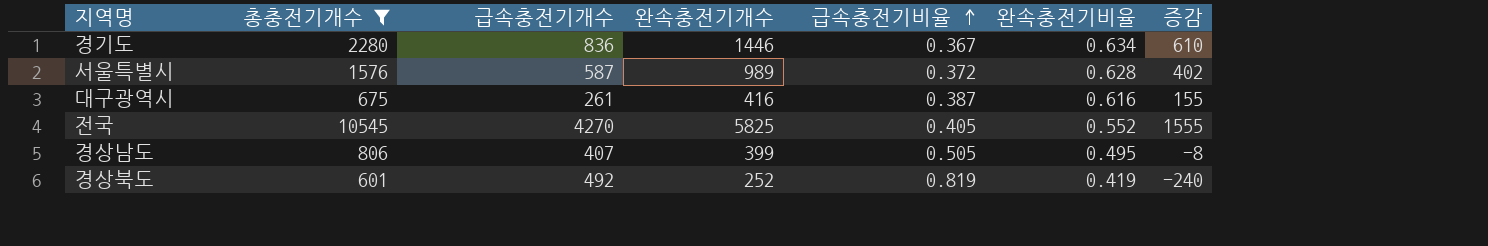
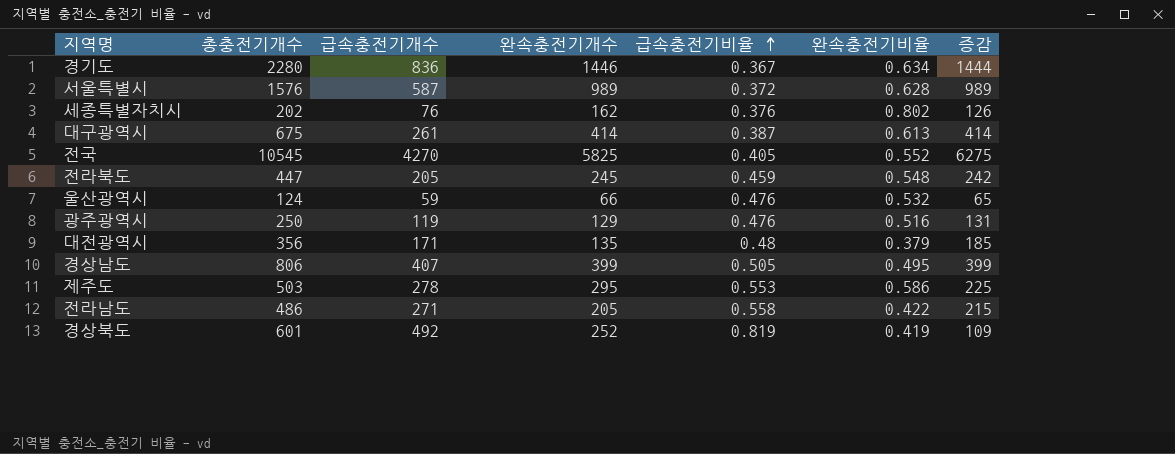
filter: 총충전기개수 >= 601 -> none
column 증감 | formula: [완속충전기개수] - [급속충전기개수] -> [총충전기개수] - [급속충전기개수]
대구광역시 | 완속충전기개수: 416 -> 414
대구광역시 | 완속충전기비율: 0.616 -> 0.613

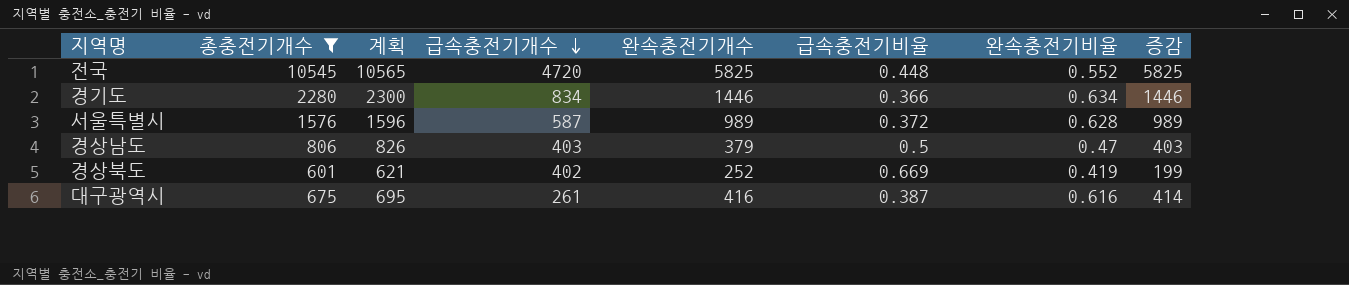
filter: none -> 총충전기개수 >= 601
row order: 급속충전기비율 ascending -> 급속충전기개수 descending
column 계획 | formula: none -> [총충전기개수] + 20
전국 | 급속충전기개수: 4270 -> 4720
전국 | 급속충전기비율: 0.405 -> 0.448
전국 | 증감: 6275 -> 5825
경기도 | 급속충전기개수: 836 -> 834
경기도 | 급속충전기비율: 0.367 -> 0.366
경기도 | 증감: 1444 -> 1446
경상남도 | 급속충전기개수: 407 -> 403
경상남도 | 완속충전기개수: 399 -> 379
경상남도 | 급속충전기비율: 0.505 -> 0.5
경상남도 | 완속충전기비율: 0.495 -> 0.47
경상남도 | 증감: 399 -> 403
경상북도 | 급속충전기개수: 492 -> 402
경상북도 | 급속충전기비율: 0.819 -> 0.669
경상북도 | 증감: 109 -> 199
대구광역시 | 완속충전기개수: 414 -> 416
대구광역시 | 완속충전기비율: 0.613 -> 0.616

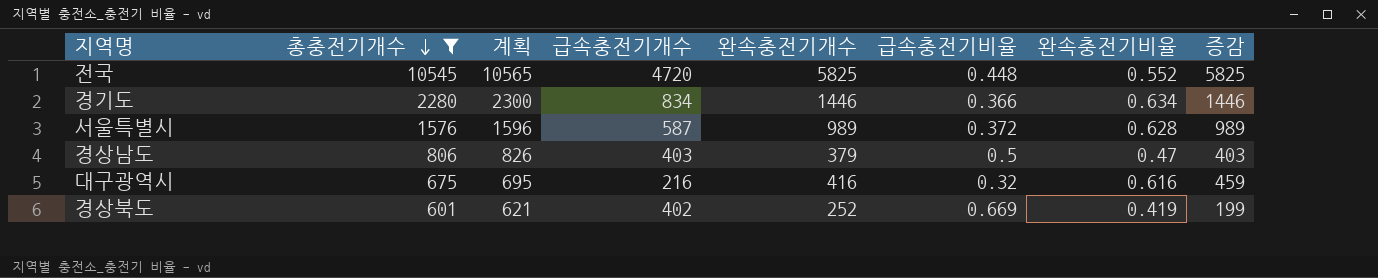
row order: 급속충전기개수 descending -> 총충전기개수 descending
대구광역시 | 급속충전기개수: 261 -> 216
대구광역시 | 급속충전기비율: 0.387 -> 0.32
대구광역시 | 증감: 414 -> 459

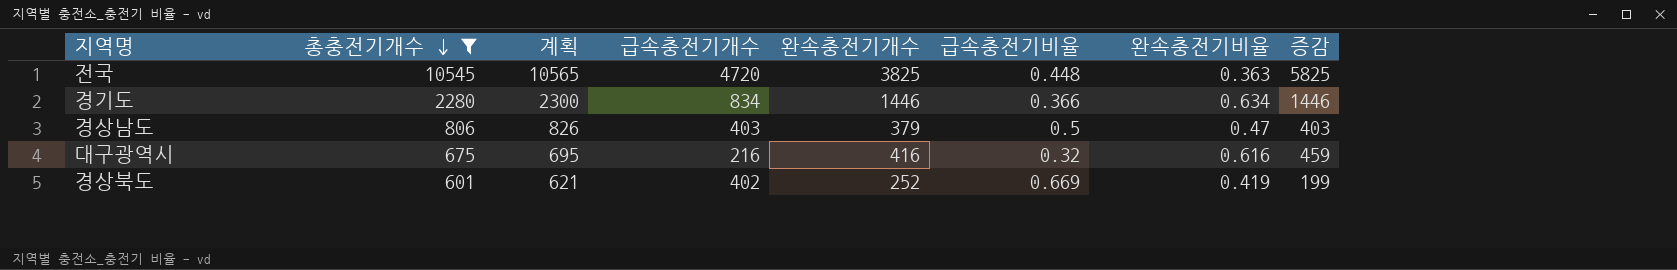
row 서울특별시: 1576 | 1596 | 587 | 989 | 0.372 | 0.628 | 989 -> none
전국 | 완속충전기개수: 5825 -> 3825
전국 | 완속충전기비율: 0.552 -> 0.363

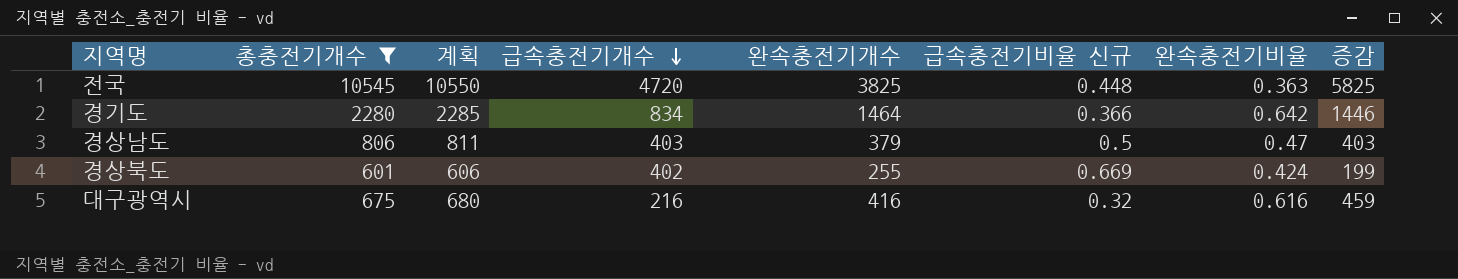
row order: 총충전기개수 descending -> 급속충전기개수 descending
column 계획 | formula: [총충전기개수] + 20 -> [총충전기개수] + 5
column name: 급속충전기비율 -> 급속충전기비율 신규
경기도 | 완속충전기개수: 1446 -> 1464
경기도 | 완속충전기비율: 0.634 -> 0.642
경상북도 | 완속충전기개수: 252 -> 255
경상북도 | 완속충전기비율: 0.419 -> 0.424

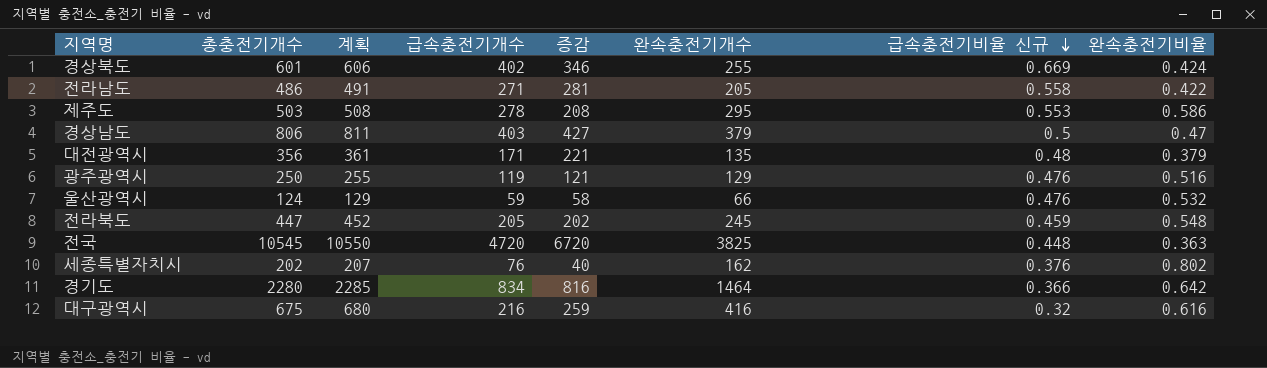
filter: 총충전기개수 >= 601 -> none
row order: 급속충전기개수 descending -> 급속충전기비율 신규 descending
column 증감 | formula: [총충전기개수] - [급속충전기개수] -> [총충전기개수] - [완속충전기개수]
column 증감 | position: 8 -> 5

